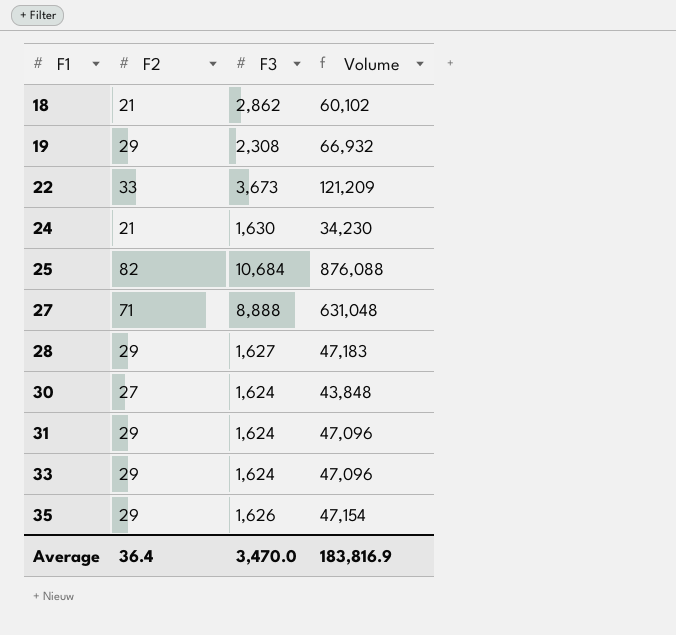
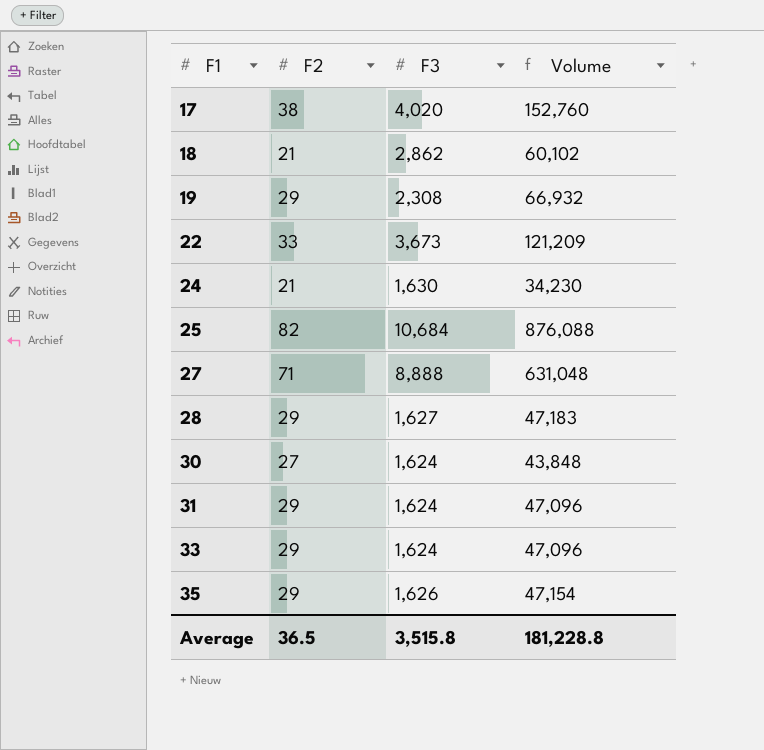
row 17: none -> 38 | 4,020 | 152,760
Average | F2: 36.4 -> 36.5
Average | F3: 3,470.0 -> 3,515.8
Average | Volume: 183,816.9 -> 181,228.8

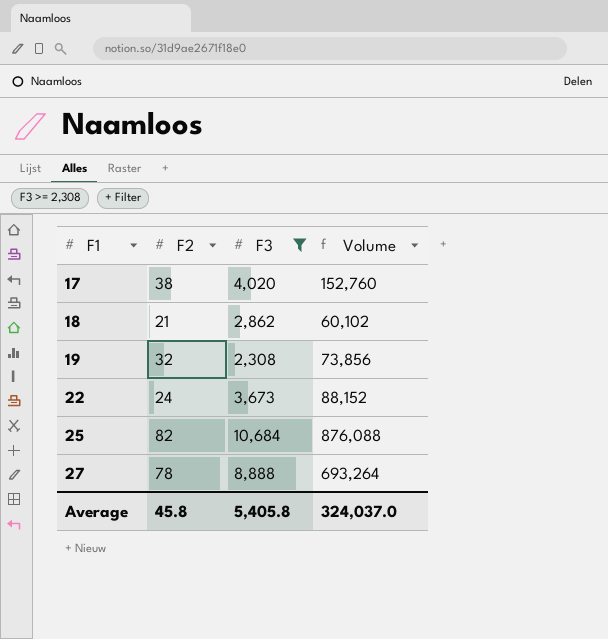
filter: none -> F3 >= 2,308
19 | F2: 29 -> 32
19 | Volume: 66,932 -> 73,856
22 | F2: 33 -> 24
22 | Volume: 121,209 -> 88,152
27 | F2: 71 -> 78
27 | Volume: 631,048 -> 693,264
Average | F2: 36.5 -> 45.8
Average | F3: 3,515.8 -> 5,405.8
Average | Volume: 181,228.8 -> 324,037.0

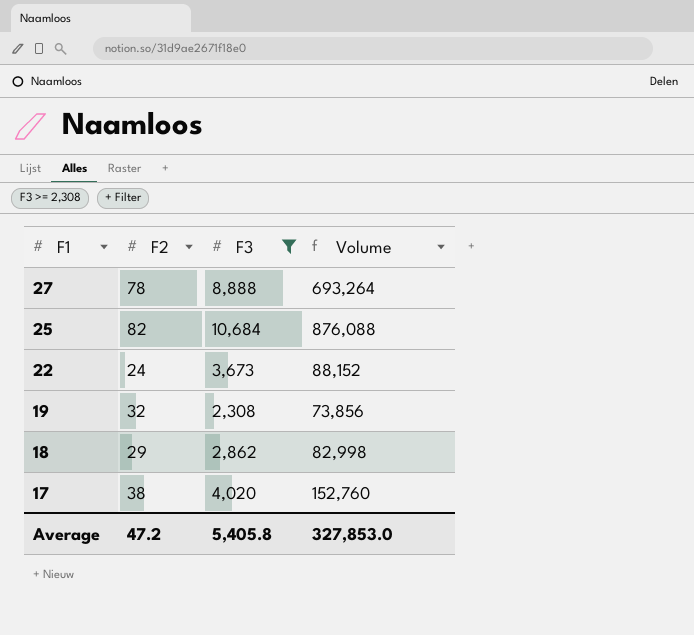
row order: F1 ascending -> F1 descending
18 | F2: 21 -> 29
18 | Volume: 60,102 -> 82,998
Average | F2: 45.8 -> 47.2
Average | Volume: 324,037.0 -> 327,853.0

